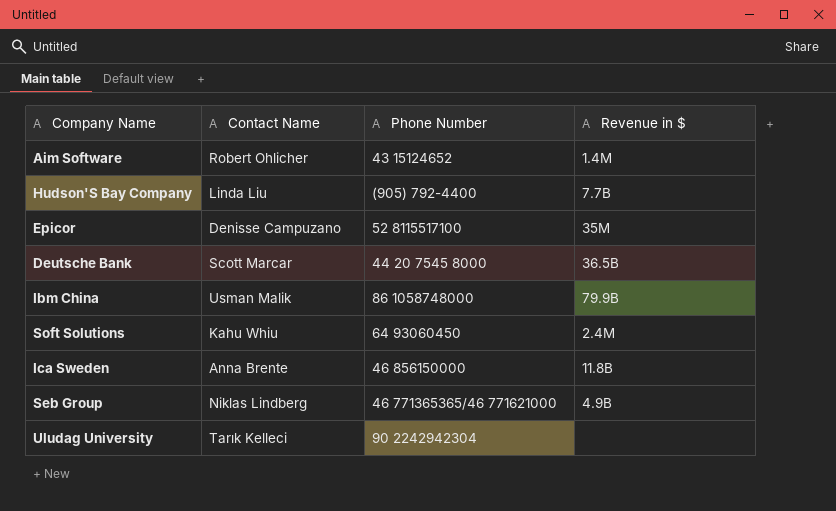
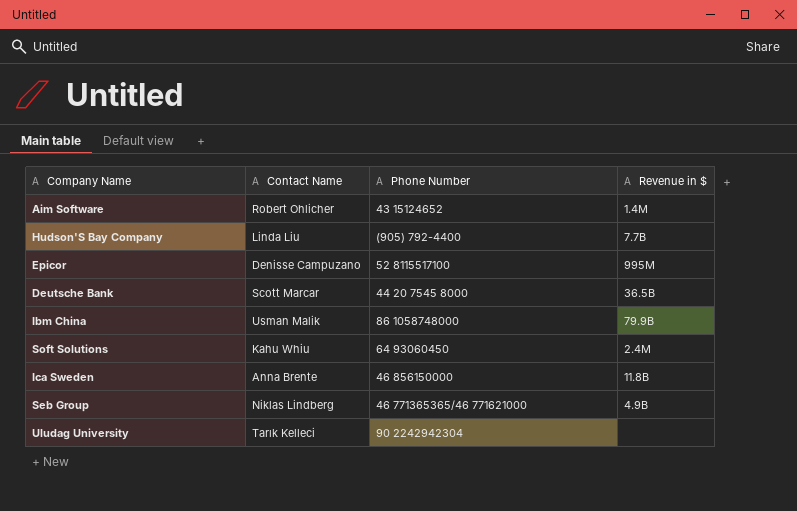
Epicor | Revenue in $: 35M -> 995M

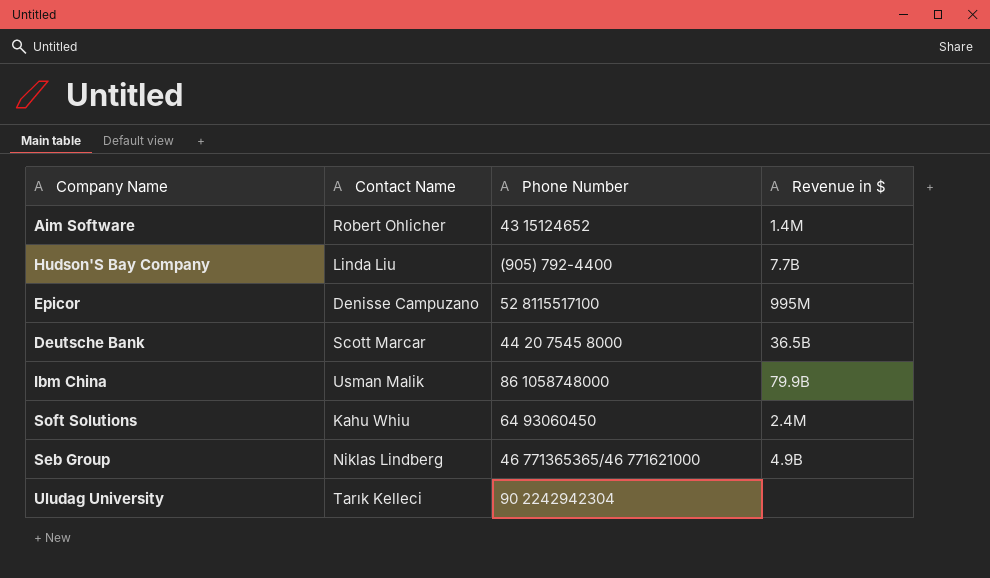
row Ica Sweden: Anna Brente | 46 856150000 | 11.8B -> none

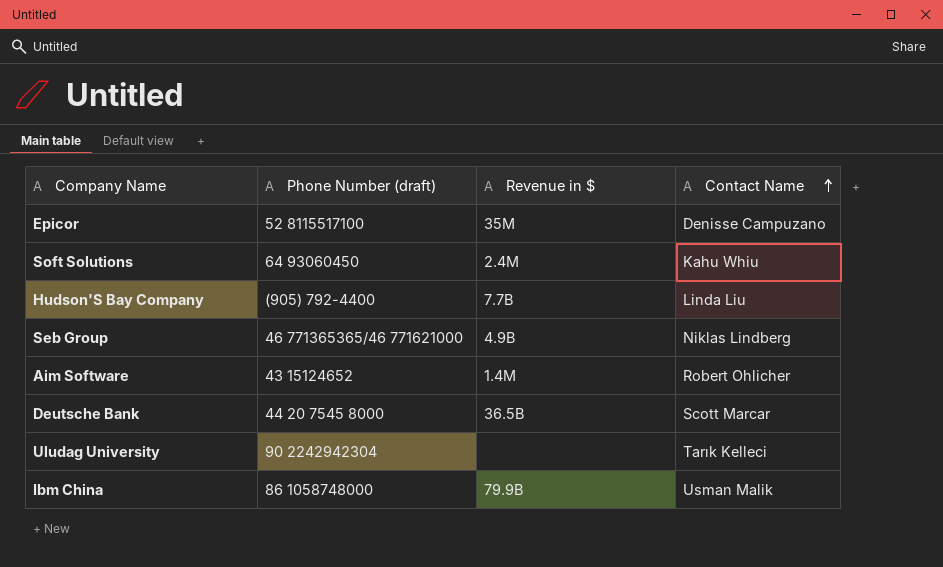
row order: none -> Contact Name ascending
column name: Phone Number -> Phone Number (draft)
column Contact Name | position: 2 -> 4
Epicor | Revenue in $: 995M -> 35M

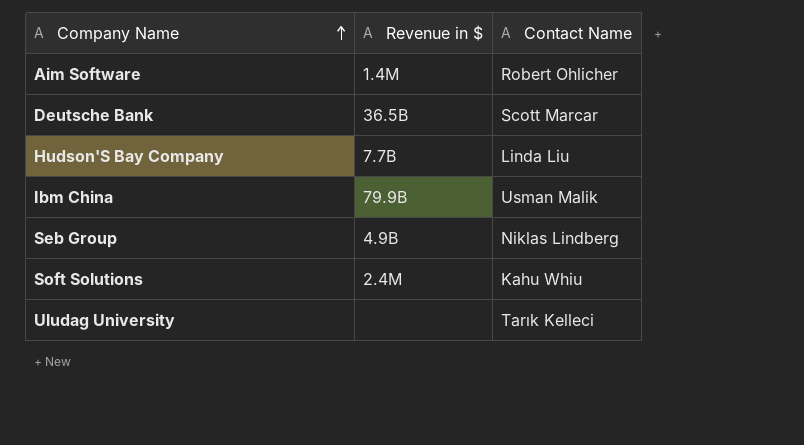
row order: Contact Name ascending -> Company Name ascending
column Phone Number (draft) | position: 2 -> none
row Epicor: 52 8115517100 | 35M | Denisse Campuzano -> none

